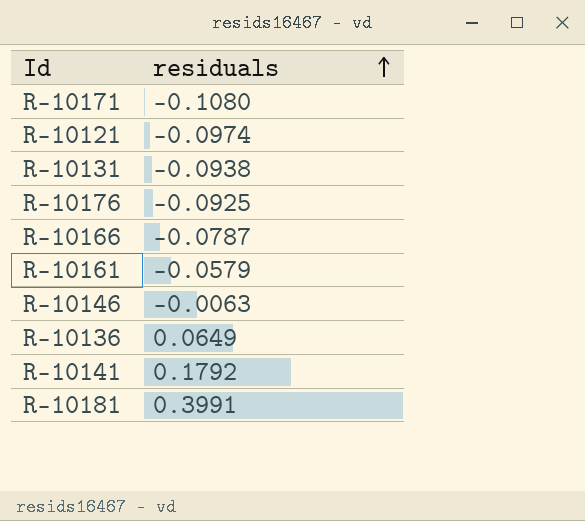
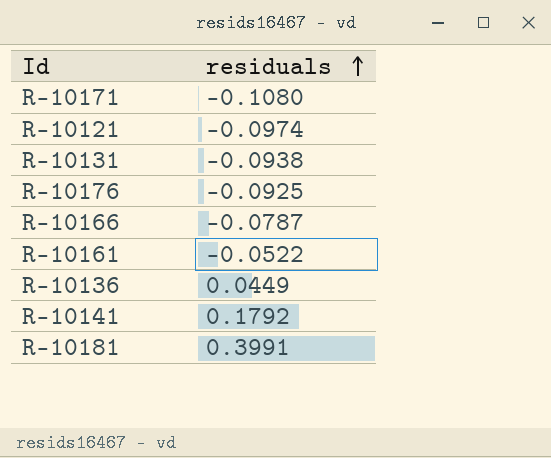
row R-10146: -0.0063 -> none
R-10161 | residuals: -0.0579 -> -0.0522
R-10136 | residuals: 0.0649 -> 0.0449

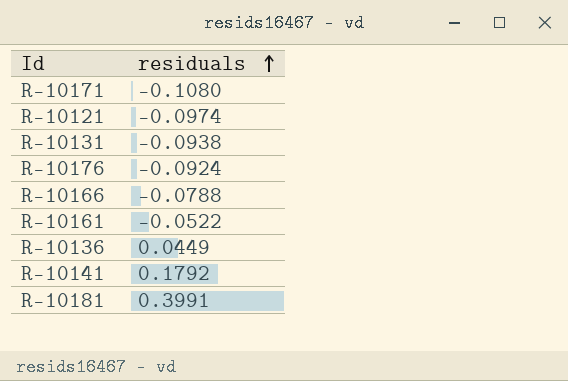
R-10176 | residuals: -0.0925 -> -0.0924
R-10166 | residuals: -0.0787 -> -0.0788

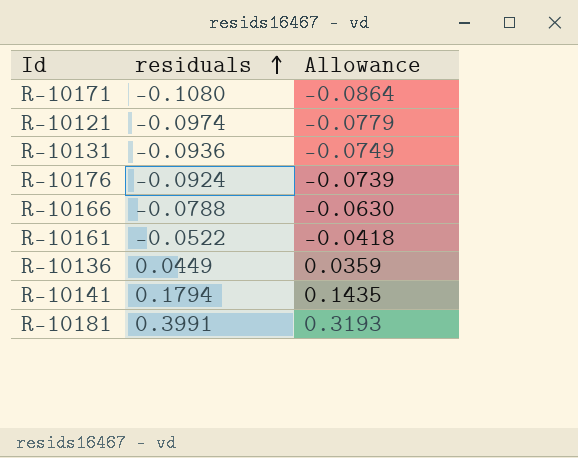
column Allowance | formula: none -> [residuals] * 0.8
R-10131 | residuals: -0.0938 -> -0.0936
R-10141 | residuals: 0.1792 -> 0.1794

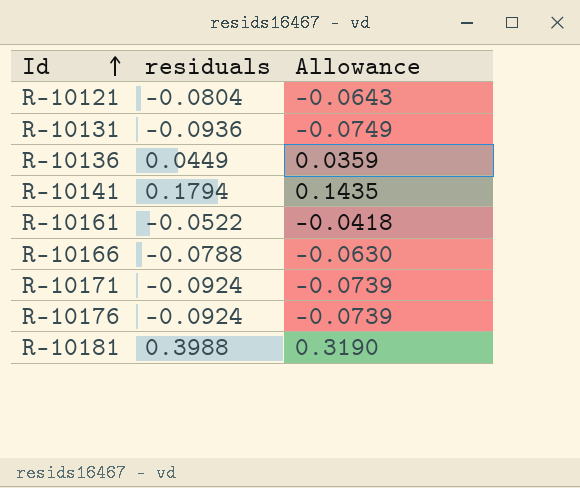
row order: residuals ascending -> Id ascending
R-10121 | residuals: -0.0974 -> -0.0804
R-10121 | Allowance: -0.0779 -> -0.0643
R-10171 | residuals: -0.1080 -> -0.0924
R-10171 | Allowance: -0.0864 -> -0.0739
R-10181 | residuals: 0.3991 -> 0.3988
R-10181 | Allowance: 0.3193 -> 0.3190

